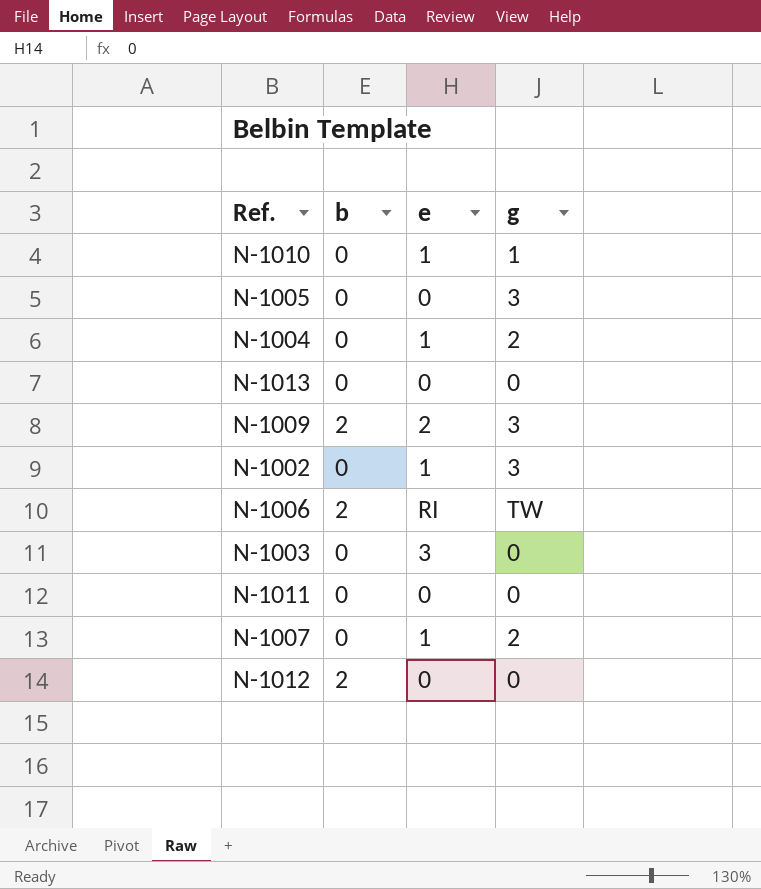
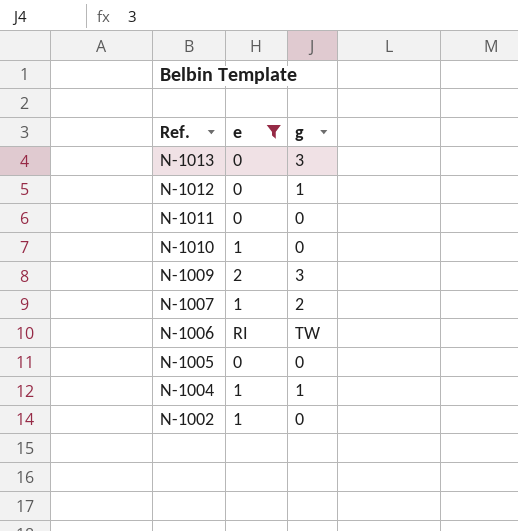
filter: none -> e != 3
row order: none -> Ref. descending
column b | position: 2 -> none
N-1013 | g: 0 -> 3
N-1012 | g: 0 -> 1
N-1010 | g: 1 -> 0
N-1005 | g: 3 -> 0
N-1004 | g: 2 -> 1
N-1002 | g: 3 -> 0

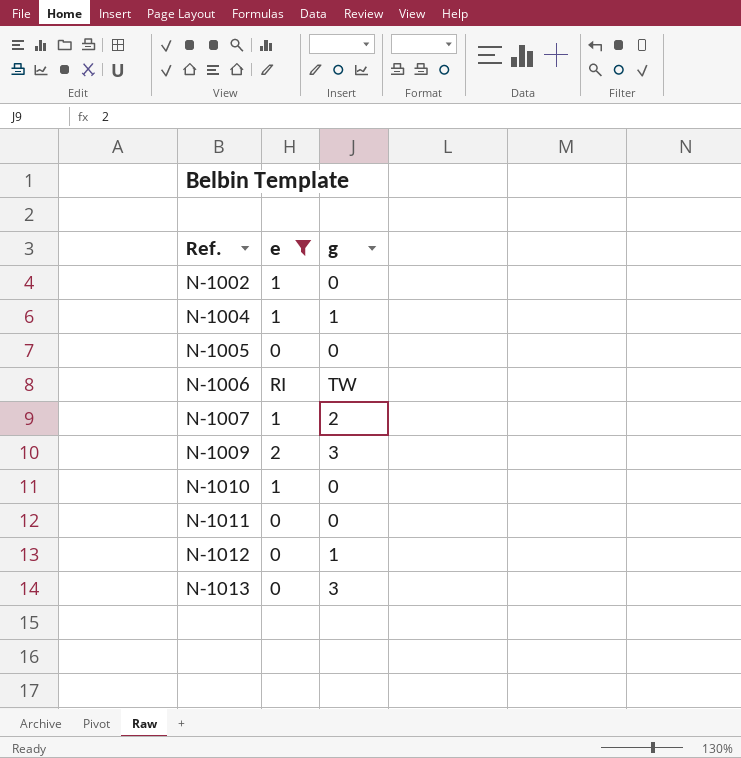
row order: Ref. descending -> Ref. ascending

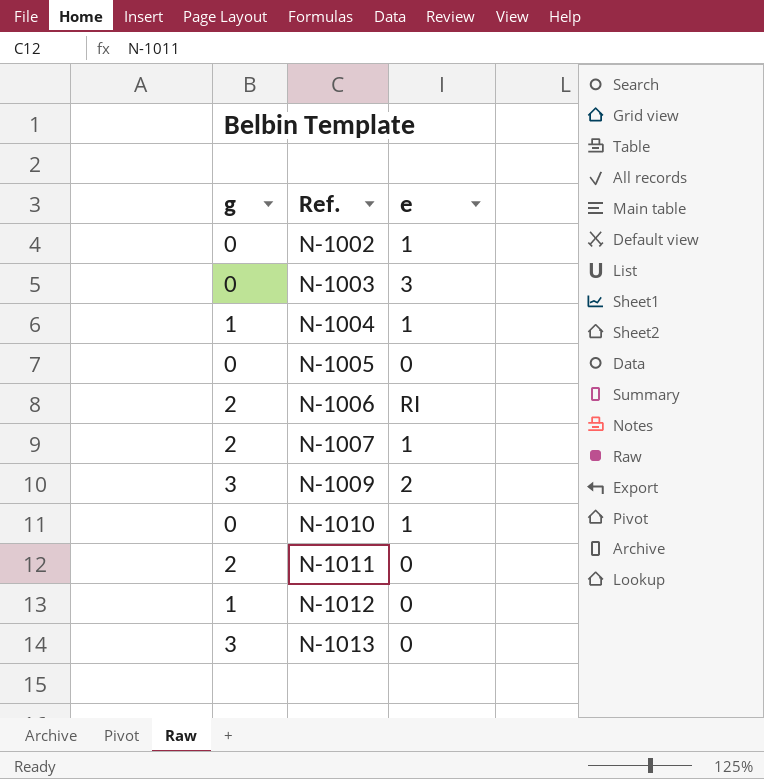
filter: e != 3 -> none
column g | position: 3 -> 1
N-1006 | g: TW -> 2
N-1011 | g: 0 -> 2

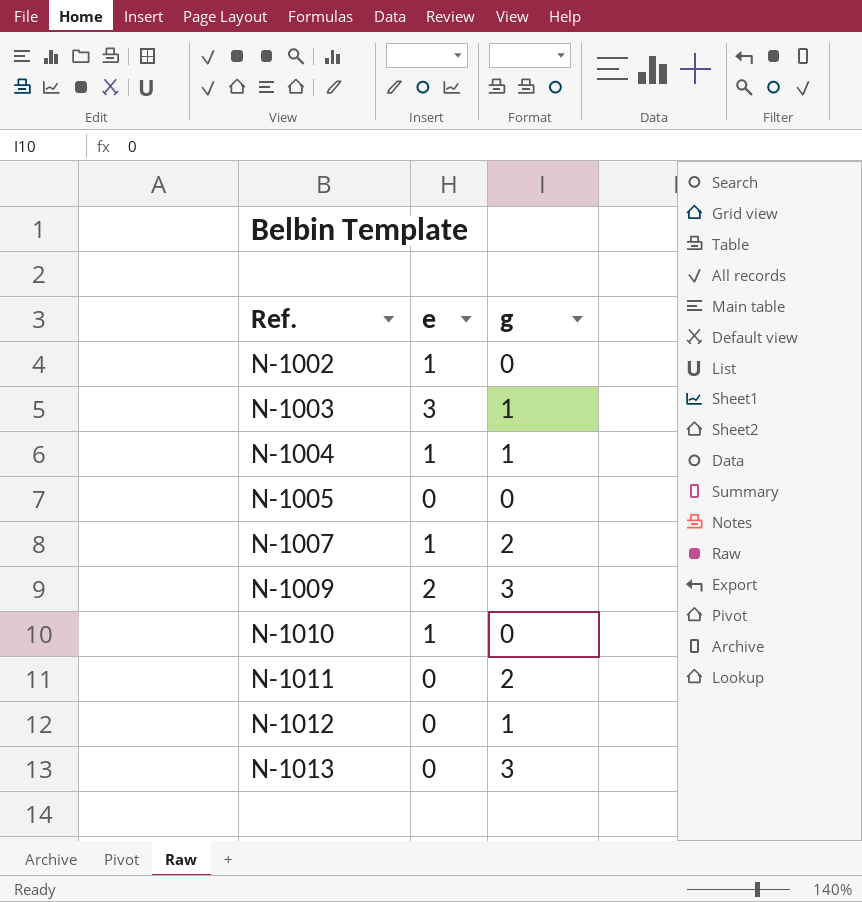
column g | position: 1 -> 3
row N-1006: 2 | RI -> none
N-1003 | g: 0 -> 1

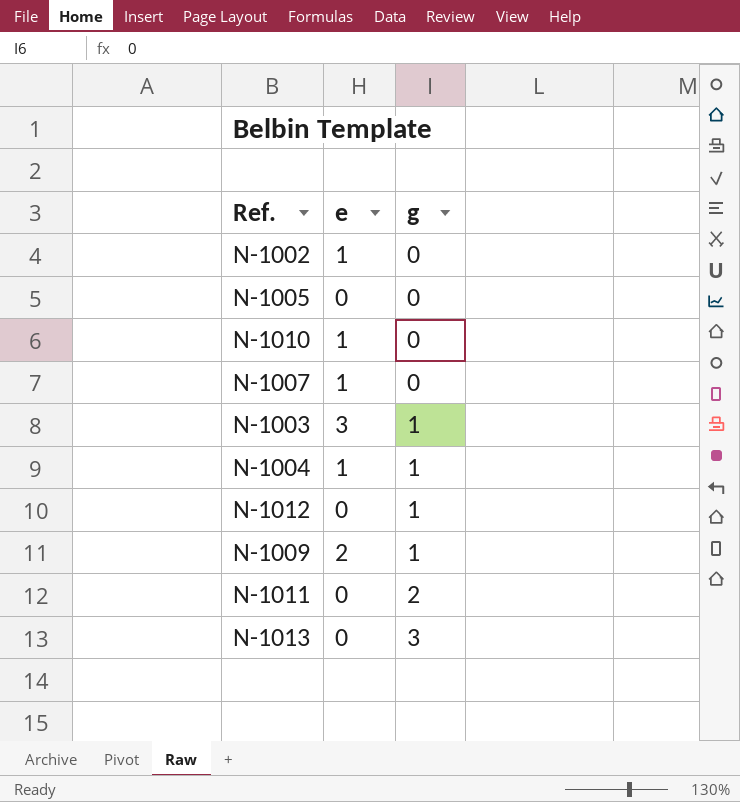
row order: Ref. ascending -> g ascending
N-1007 | g: 2 -> 0
N-1009 | g: 3 -> 1

